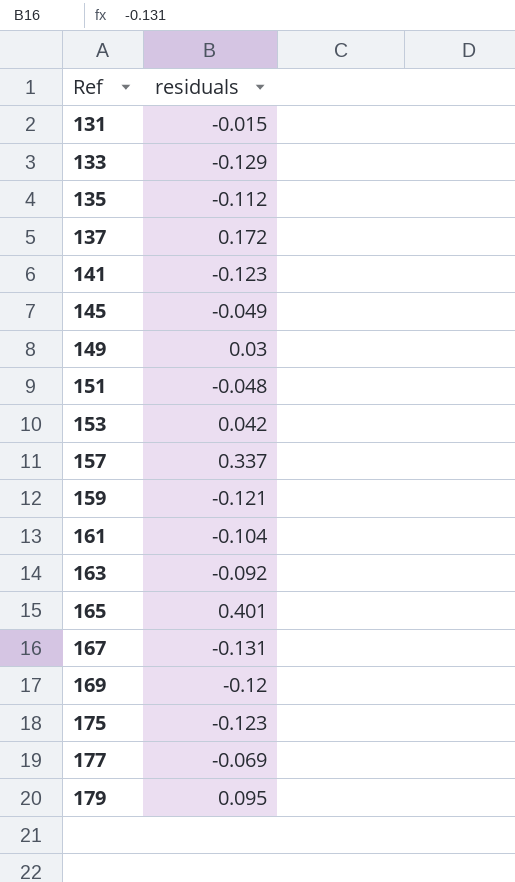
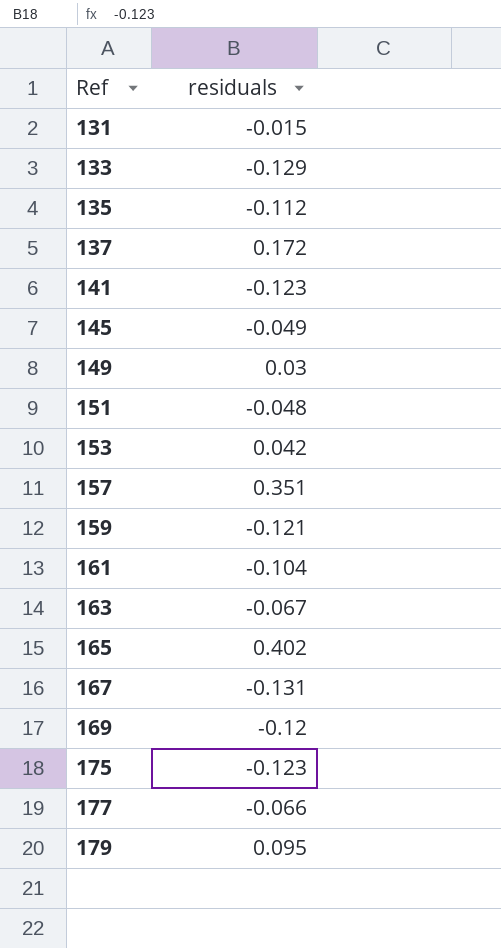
157 | residuals: 0.337 -> 0.351
163 | residuals: -0.092 -> -0.067
165 | residuals: 0.401 -> 0.402
177 | residuals: -0.069 -> -0.066

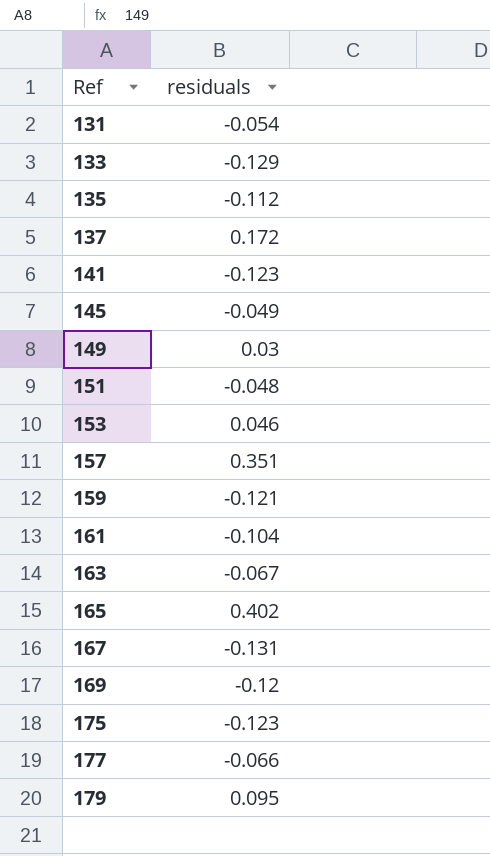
131 | residuals: -0.015 -> -0.054
153 | residuals: 0.042 -> 0.046

